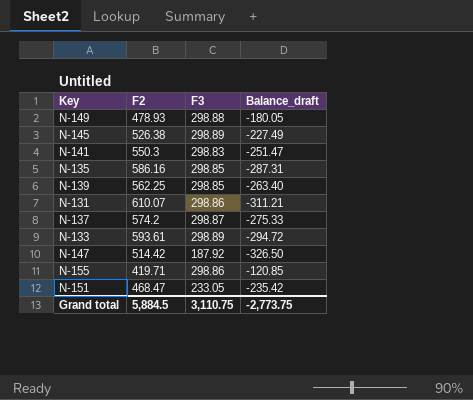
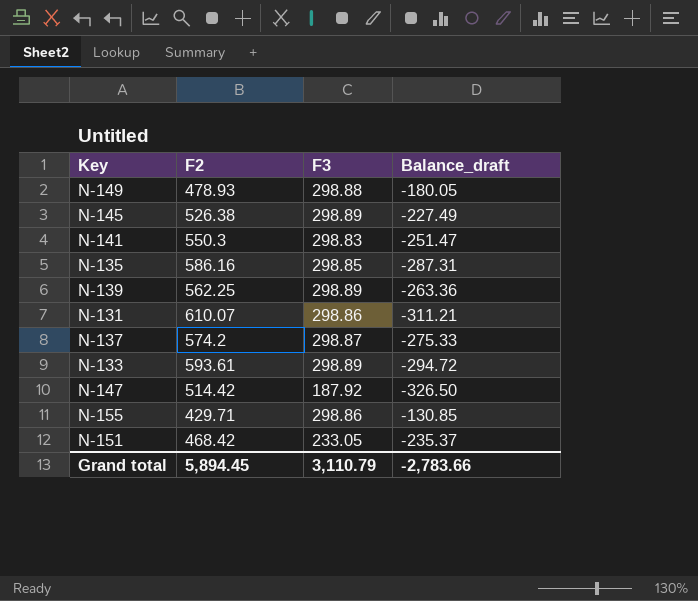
N-139 | F3: 298.85 -> 298.89
N-139 | Balance_draft: -263.40 -> -263.36
N-155 | F2: 419.71 -> 429.71
N-155 | Balance_draft: -120.85 -> -130.85
N-151 | F2: 468.47 -> 468.42
N-151 | Balance_draft: -235.42 -> -235.37
Grand total | F2: 5,884.5 -> 5,894.45
Grand total | F3: 3,110.75 -> 3,110.79
Grand total | Balance_draft: -2,773.75 -> -2,783.66

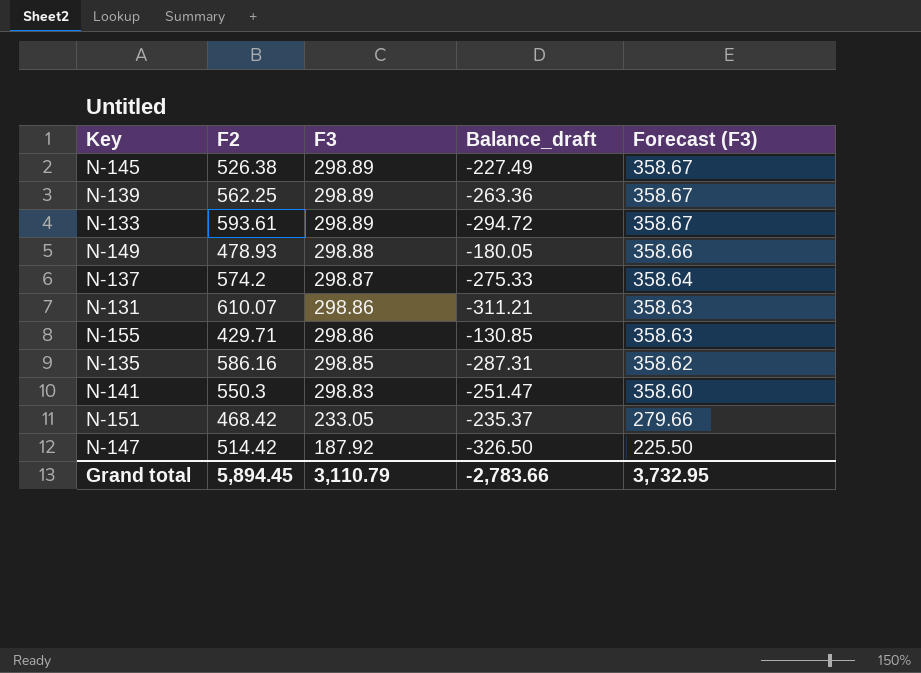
row order: none -> F3 descending
column Forecast (F3) | formula: none -> [F3] * 1.2

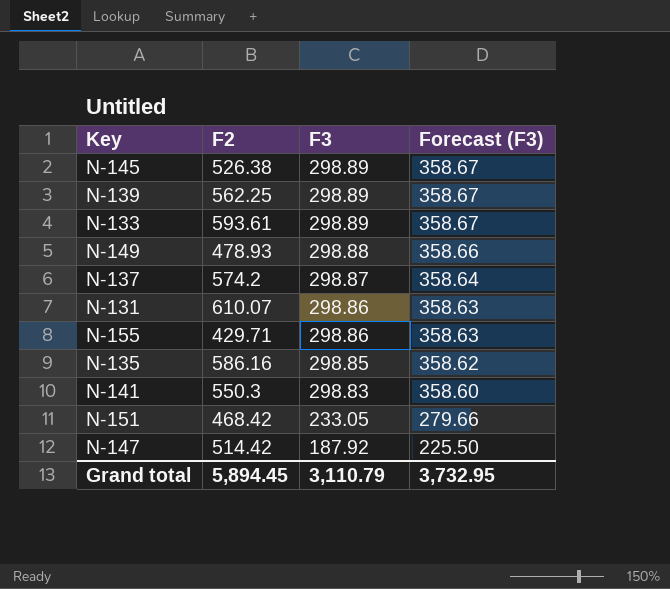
column Balance_draft | formula: [F3] - [F2] -> none

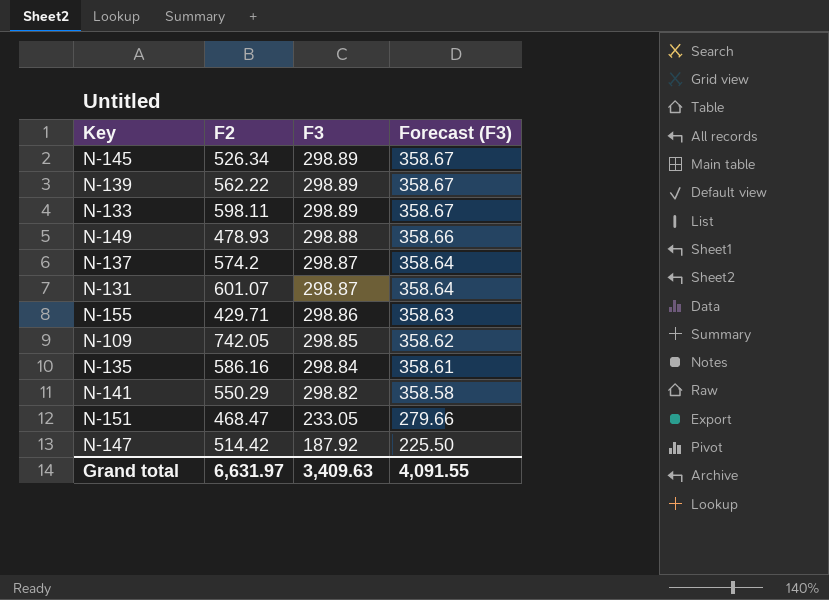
N-145 | F2: 526.38 -> 526.34
N-139 | F2: 562.25 -> 562.22
N-133 | F2: 593.61 -> 598.11
N-131 | F2: 610.07 -> 601.07
N-131 | F3: 298.86 -> 298.87
N-131 | Forecast (F3): 358.63 -> 358.64
row N-109: none -> 742.05 | 298.85 | 358.62
N-135 | F3: 298.85 -> 298.84
N-135 | Forecast (F3): 358.62 -> 358.61
N-141 | F2: 550.3 -> 550.29
N-141 | F3: 298.83 -> 298.82
N-141 | Forecast (F3): 358.60 -> 358.58
N-151 | F2: 468.42 -> 468.47
Grand total | F2: 5,894.45 -> 6,631.97
Grand total | F3: 3,110.79 -> 3,409.63
Grand total | Forecast (F3): 3,732.95 -> 4,091.55

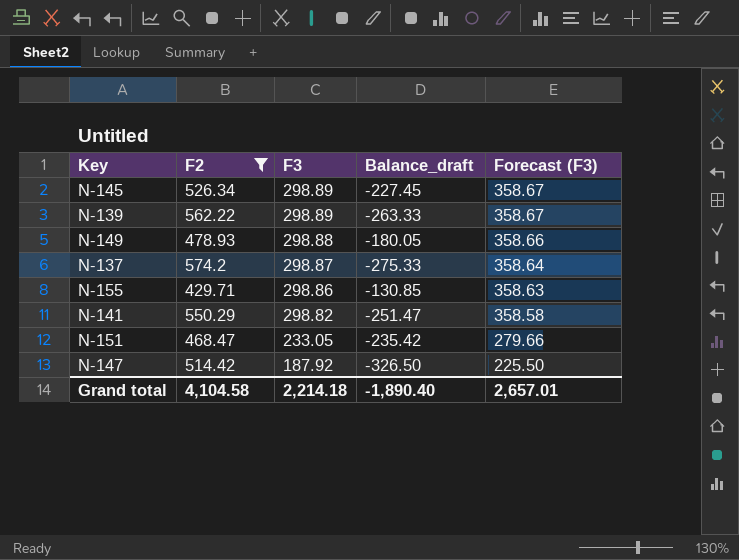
filter: none -> F2 <= 574.2
column Balance_draft | formula: none -> [F3] - [F2]
Grand total | F2: 6,631.97 -> 4,104.58
Grand total | F3: 3,409.63 -> 2,214.18
Grand total | Forecast (F3): 4,091.55 -> 2,657.01

